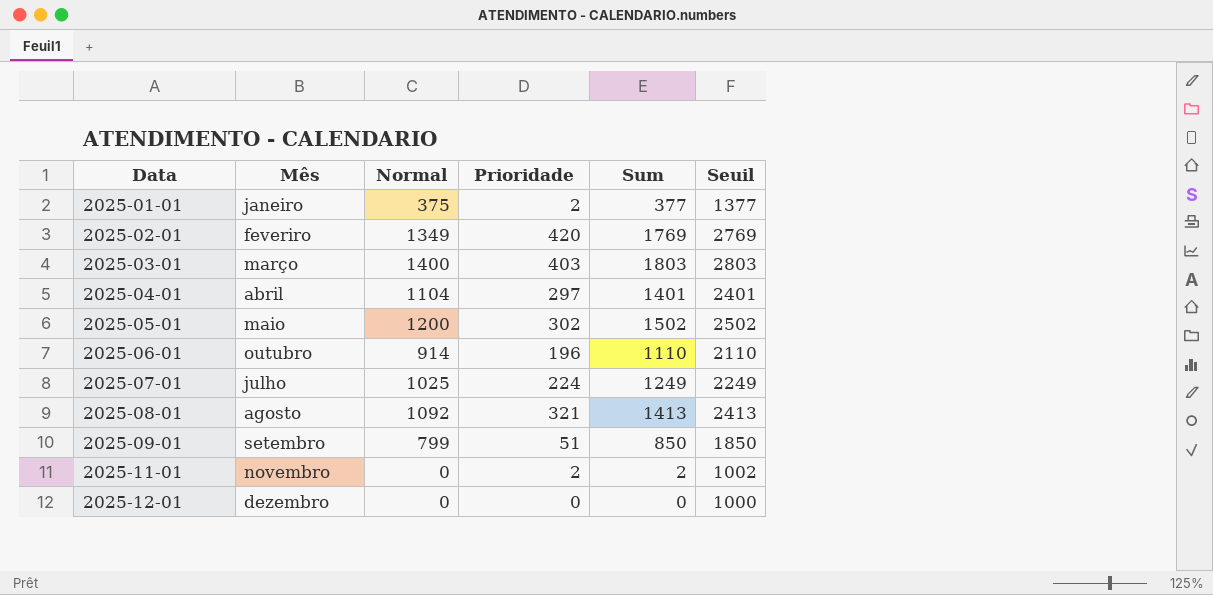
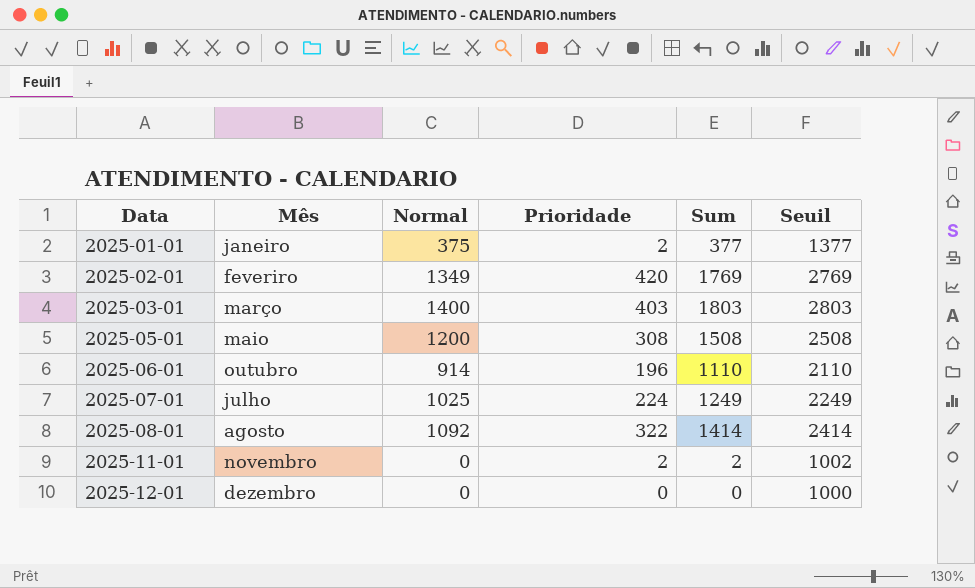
row 2025-04-01: abril | 1104 | 297 | 1401 | 2401 -> none
row 2025-09-01: setembro | 799 | 51 | 850 | 1850 -> none
2025-05-01 | Prioridade: 302 -> 308
2025-05-01 | Sum: 1502 -> 1508
2025-05-01 | Seuil: 2502 -> 2508
2025-08-01 | Prioridade: 321 -> 322
2025-08-01 | Sum: 1413 -> 1414
2025-08-01 | Seuil: 2413 -> 2414

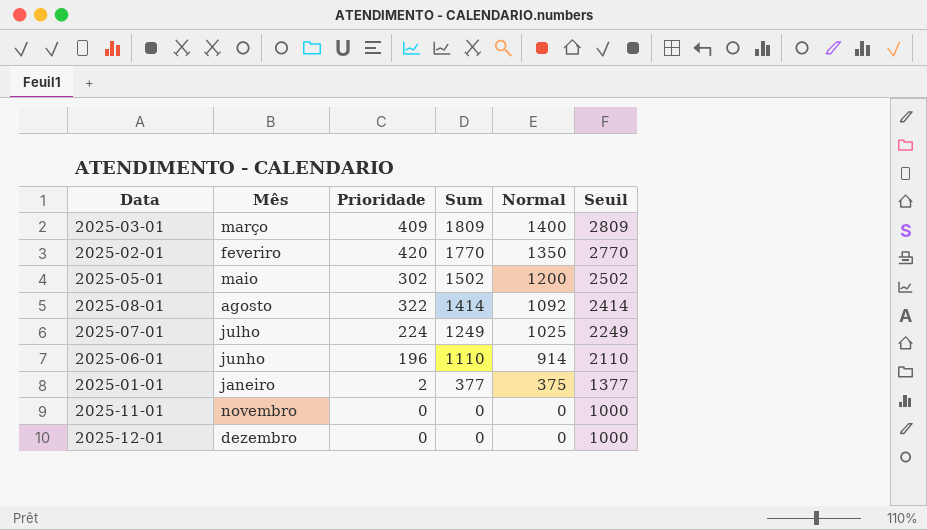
row order: Data ascending -> Sum descending
column Normal | position: 3 -> 5
2025-03-01 | Prioridade: 403 -> 409
2025-03-01 | Sum: 1803 -> 1809
2025-03-01 | Seuil: 2803 -> 2809
2025-02-01 | Sum: 1769 -> 1770
2025-02-01 | Normal: 1349 -> 1350
2025-02-01 | Seuil: 2769 -> 2770
2025-05-01 | Prioridade: 308 -> 302
2025-05-01 | Sum: 1508 -> 1502
2025-05-01 | Seuil: 2508 -> 2502
2025-06-01 | Mês: outubro -> junho
2025-11-01 | Prioridade: 2 -> 0
2025-11-01 | Sum: 2 -> 0
2025-11-01 | Seuil: 1002 -> 1000

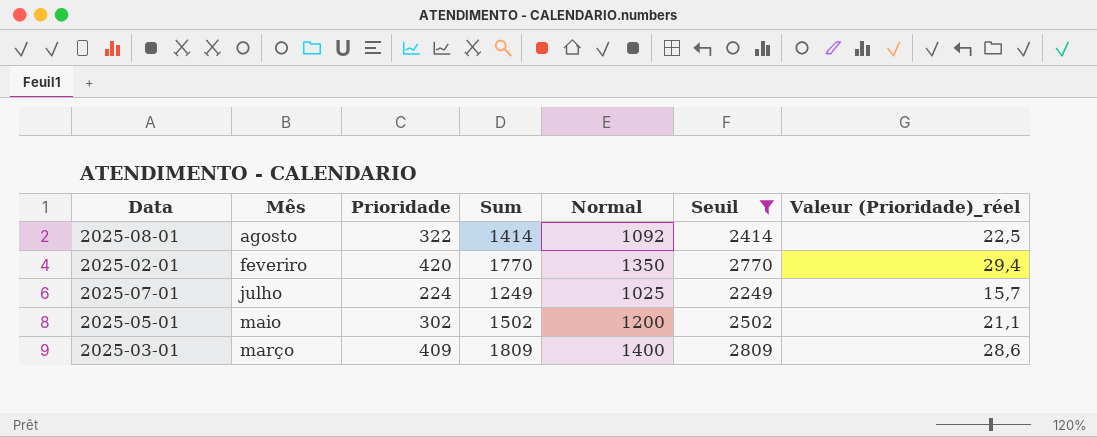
filter: none -> Seuil >= 2249
row order: Sum descending -> Mês ascending
column Valeur (Prioridade)_réel | formula: none -> [Prioridade] * 0,07

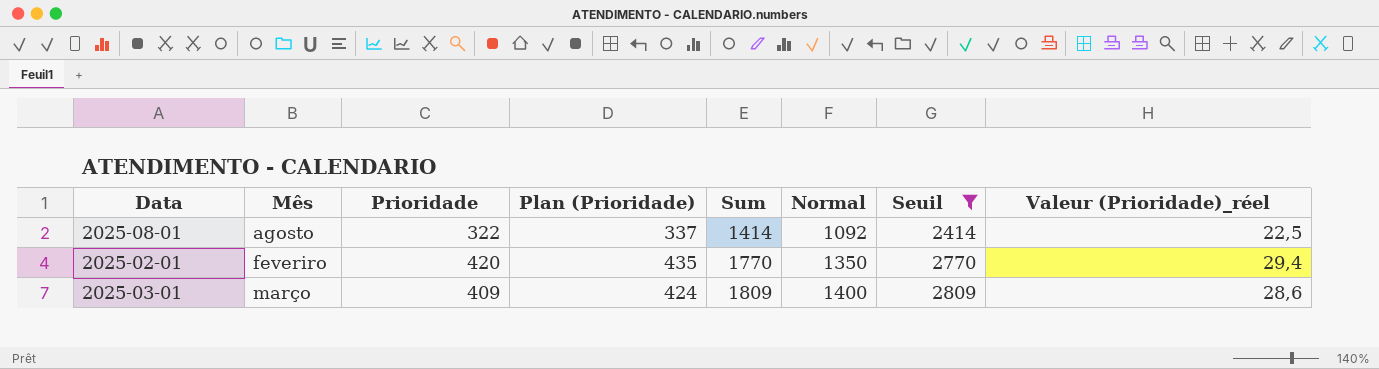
column Plan (Prioridade) | formula: none -> [Prioridade] + 15
row 2025-07-01: julho | 224 | 1249 | 1025 | 2249 | 15,7 -> none
row 2025-05-01: maio | 302 | 1502 | 1200 | 2502 | 21,1 -> none

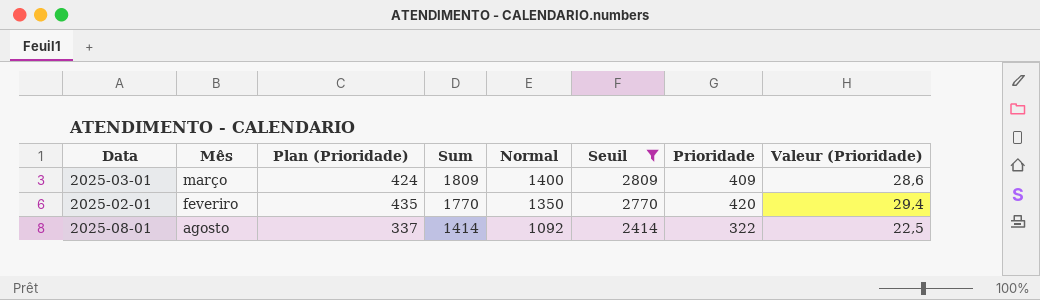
row order: Mês ascending -> Mês descending
column Prioridade | position: 3 -> 7
column name: Valeur (Prioridade)_réel -> Valeur (Prioridade)

